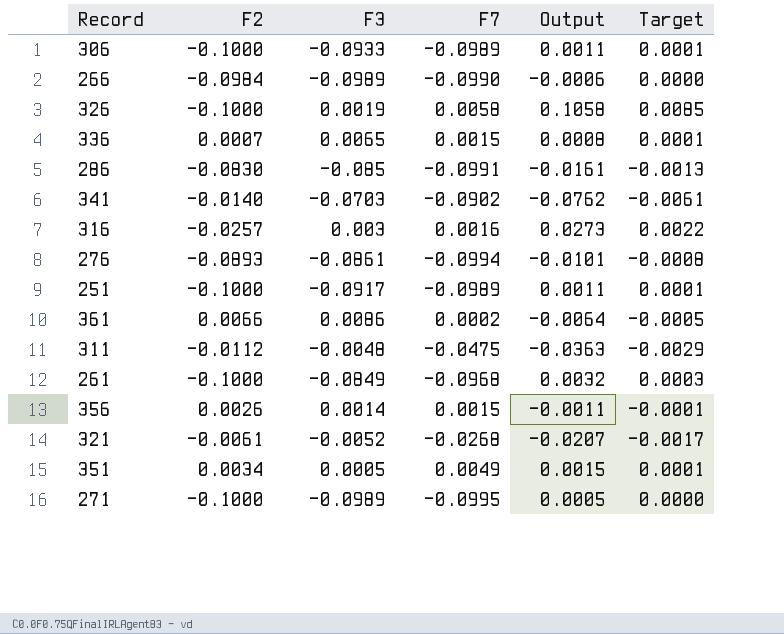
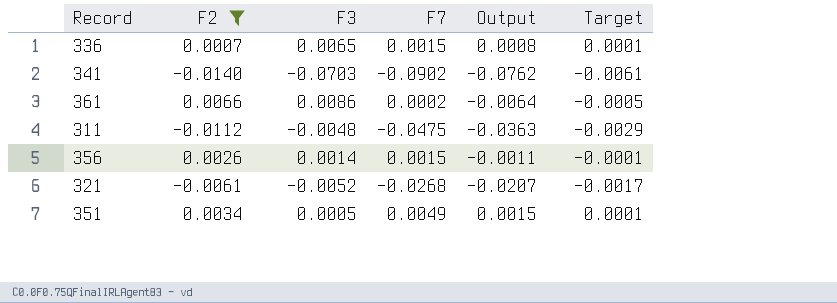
filter: none -> F2 >= -0.0140

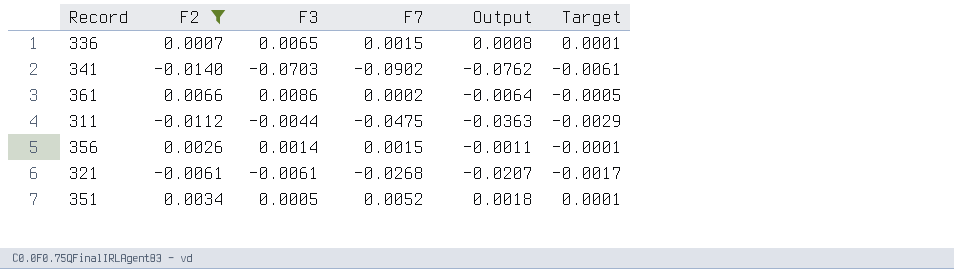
311 | F3: -0.0048 -> -0.0044
321 | F3: -0.0052 -> -0.0061
351 | F7: 0.0049 -> 0.0052
351 | Output: 0.0015 -> 0.0018

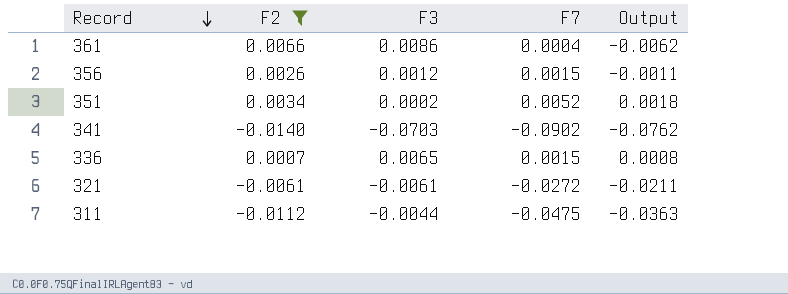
row order: none -> Record descending
column Target | formula: [Output] * 0.08 -> none
361 | F7: 0.0002 -> 0.0004
361 | Output: -0.0064 -> -0.0062
356 | F3: 0.0014 -> 0.0012
351 | F3: 0.0005 -> 0.0002
321 | F7: -0.0268 -> -0.0272
321 | Output: -0.0207 -> -0.0211

